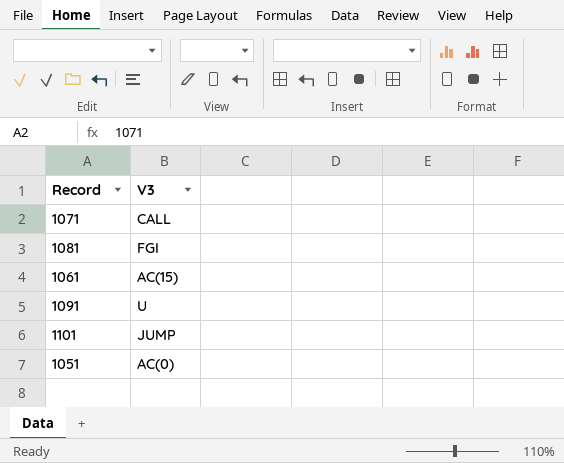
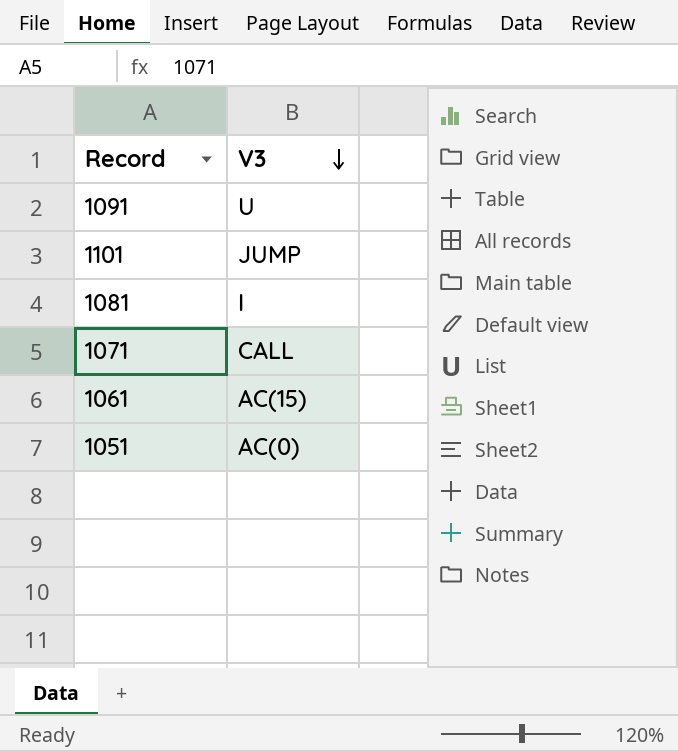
row order: none -> V3 descending
1081 | V3: FGI -> I

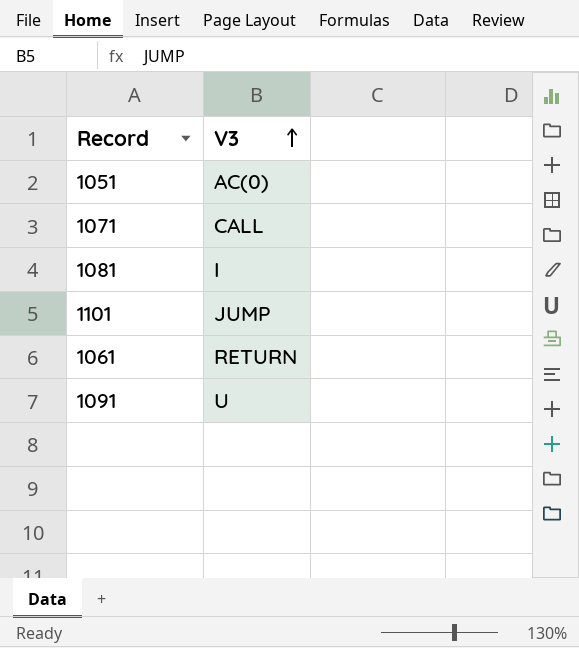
row order: V3 descending -> V3 ascending
1061 | V3: AC(15) -> RETURN

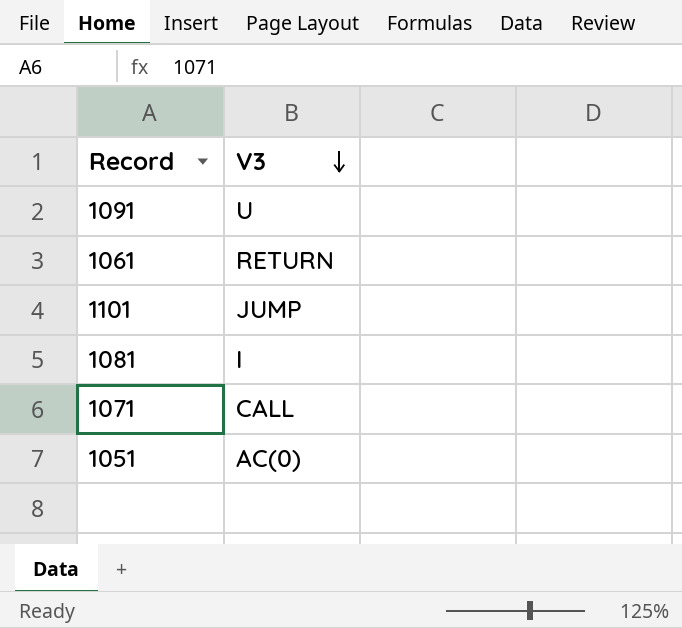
row order: V3 ascending -> V3 descending

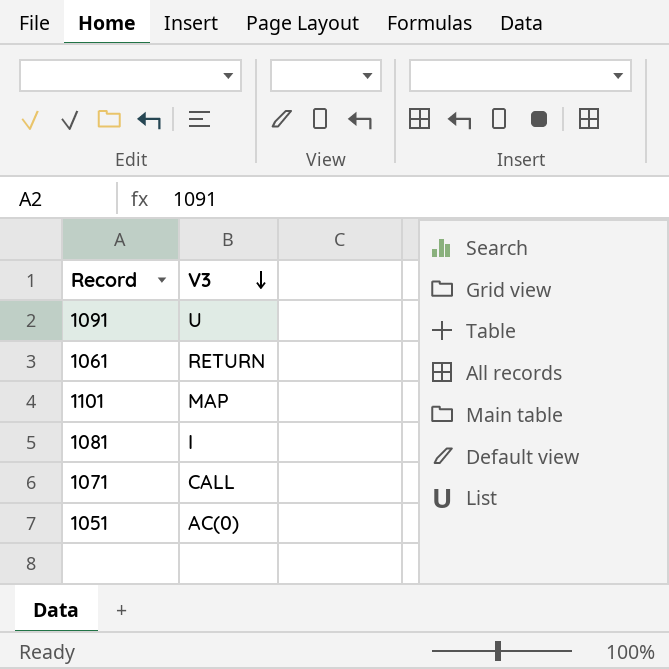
1101 | V3: JUMP -> MAP

